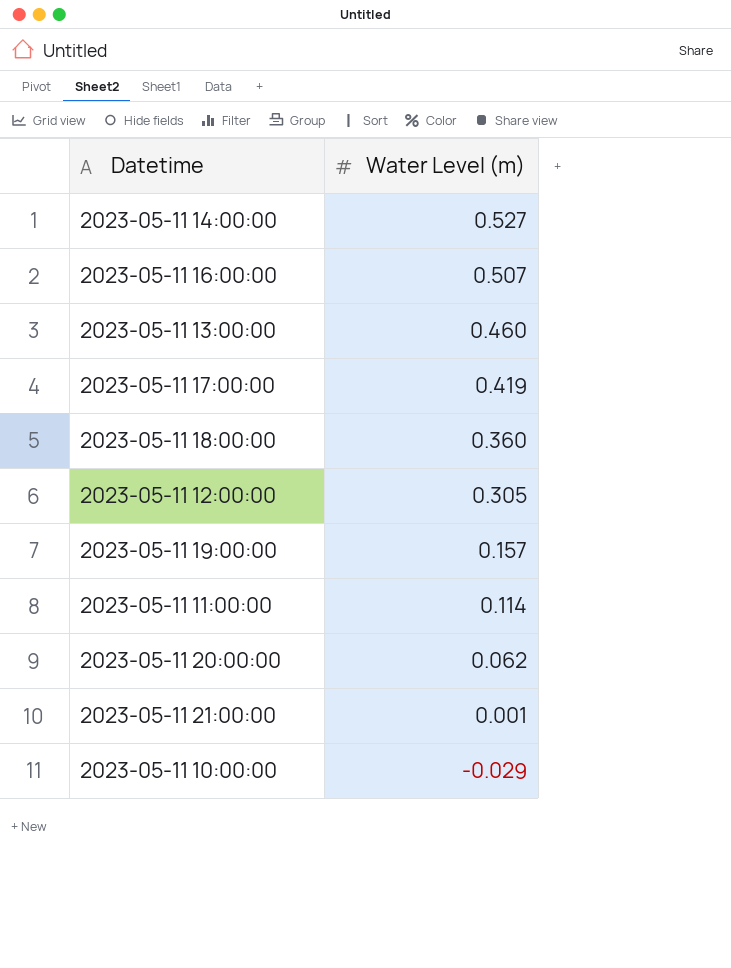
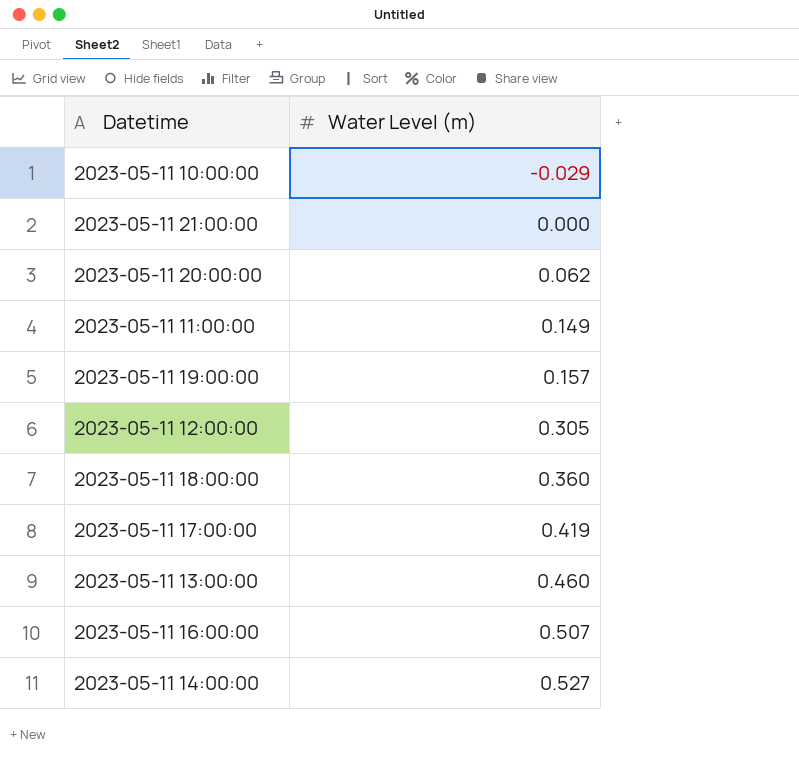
row order: Water Level (m) descending -> Water Level (m) ascending
2023-05-11 21:00:00 | Water Level (m): 0.001 -> 0.000
2023-05-11 11:00:00 | Water Level (m): 0.114 -> 0.149

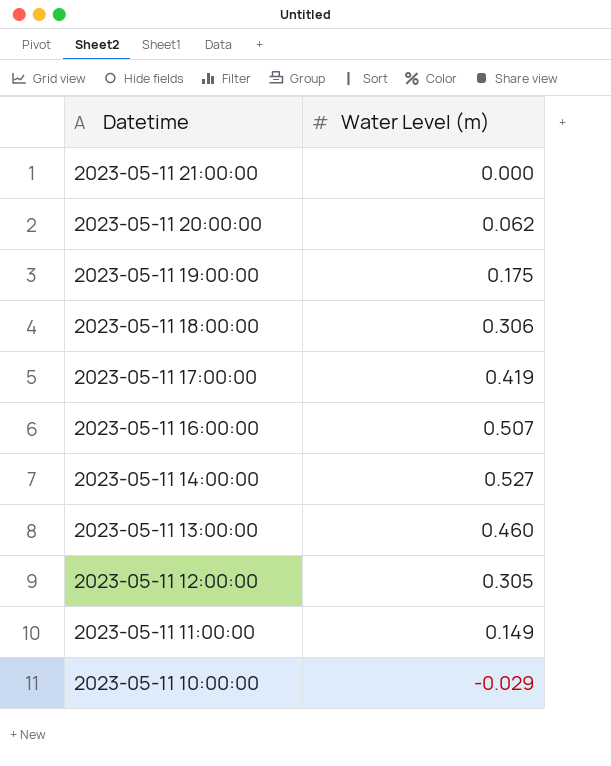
row order: Water Level (m) ascending -> Datetime descending
2023-05-11 19:00:00 | Water Level (m): 0.157 -> 0.175
2023-05-11 18:00:00 | Water Level (m): 0.360 -> 0.306

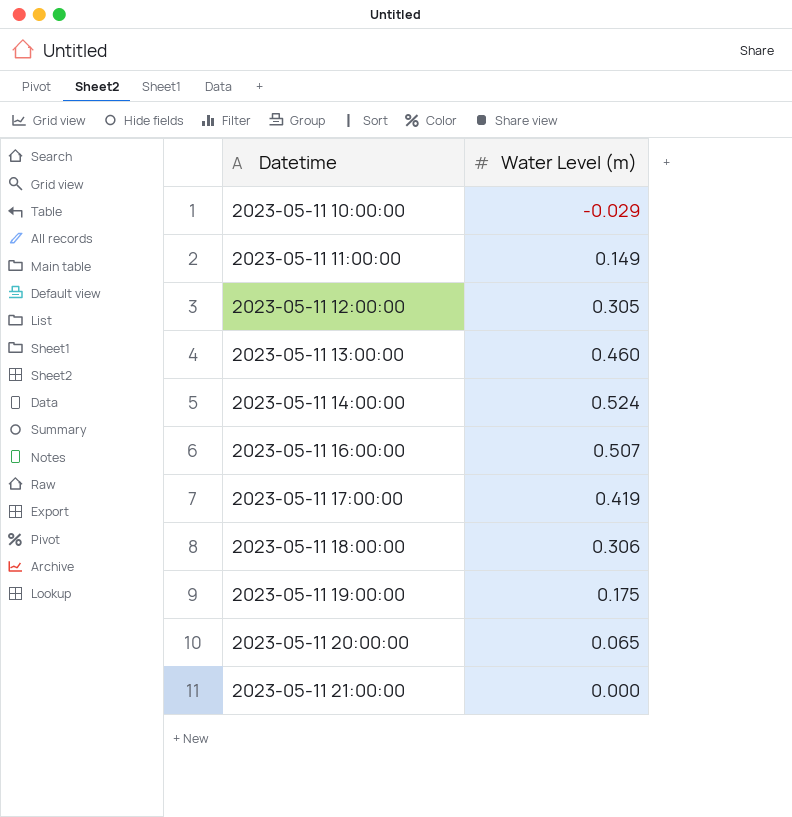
row order: Datetime descending -> Datetime ascending
2023-05-11 14:00:00 | Water Level (m): 0.527 -> 0.524
2023-05-11 20:00:00 | Water Level (m): 0.062 -> 0.065

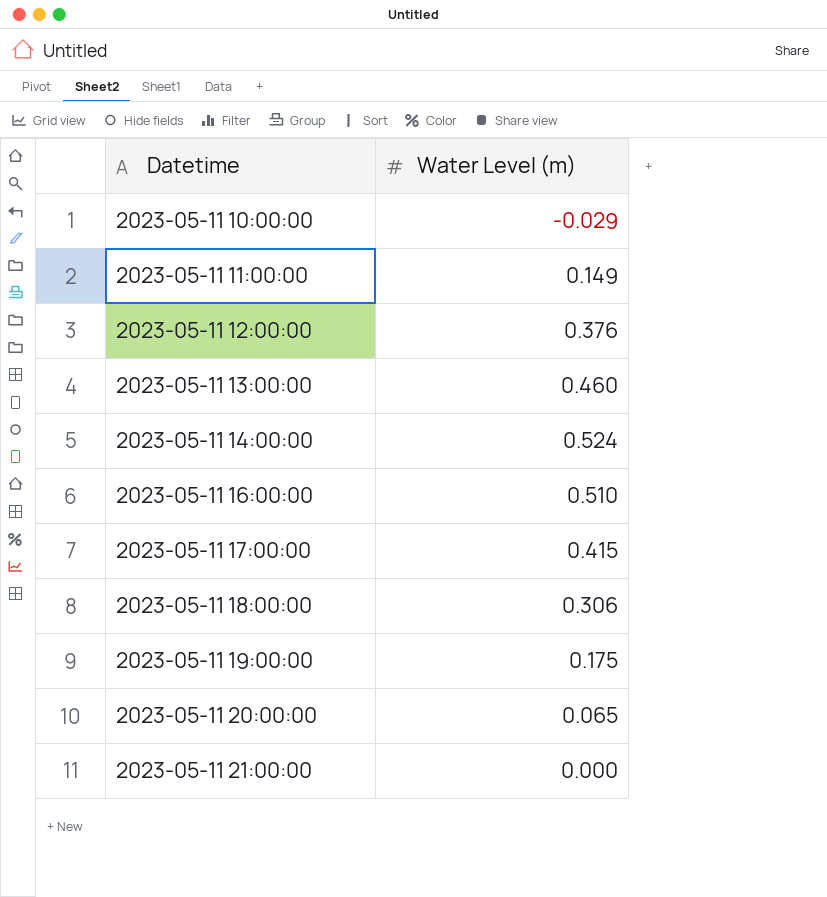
2023-05-11 12:00:00 | Water Level (m): 0.305 -> 0.376
2023-05-11 16:00:00 | Water Level (m): 0.507 -> 0.510
2023-05-11 17:00:00 | Water Level (m): 0.419 -> 0.415

